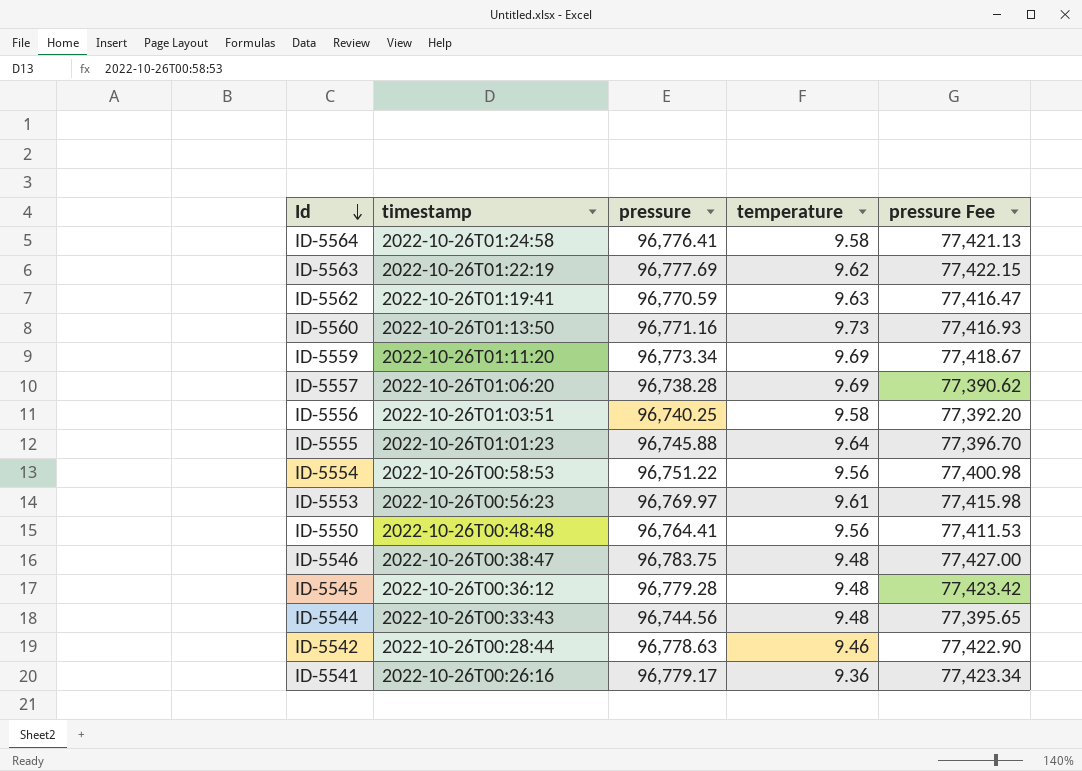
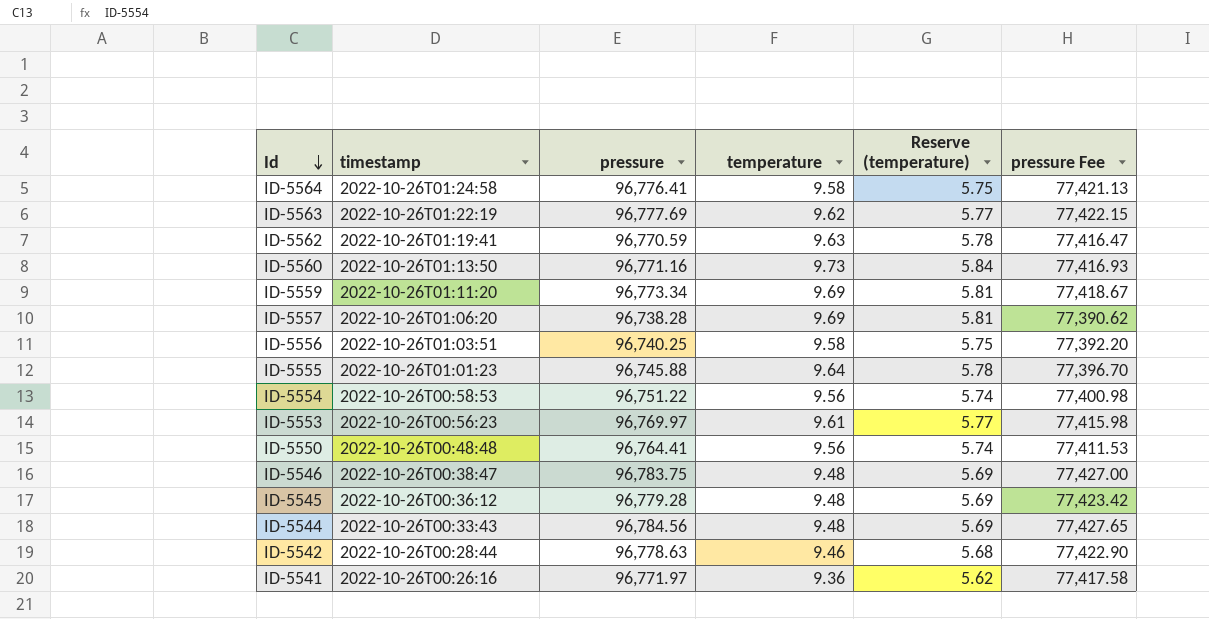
column Reserve (temperature) | formula: none -> [temperature] * 0.6
ID-5544 | pressure: 96,744.56 -> 96,784.56
ID-5544 | pressure Fee: 77,395.65 -> 77,427.65
ID-5541 | pressure: 96,779.17 -> 96,771.97
ID-5541 | pressure Fee: 77,423.34 -> 77,417.58

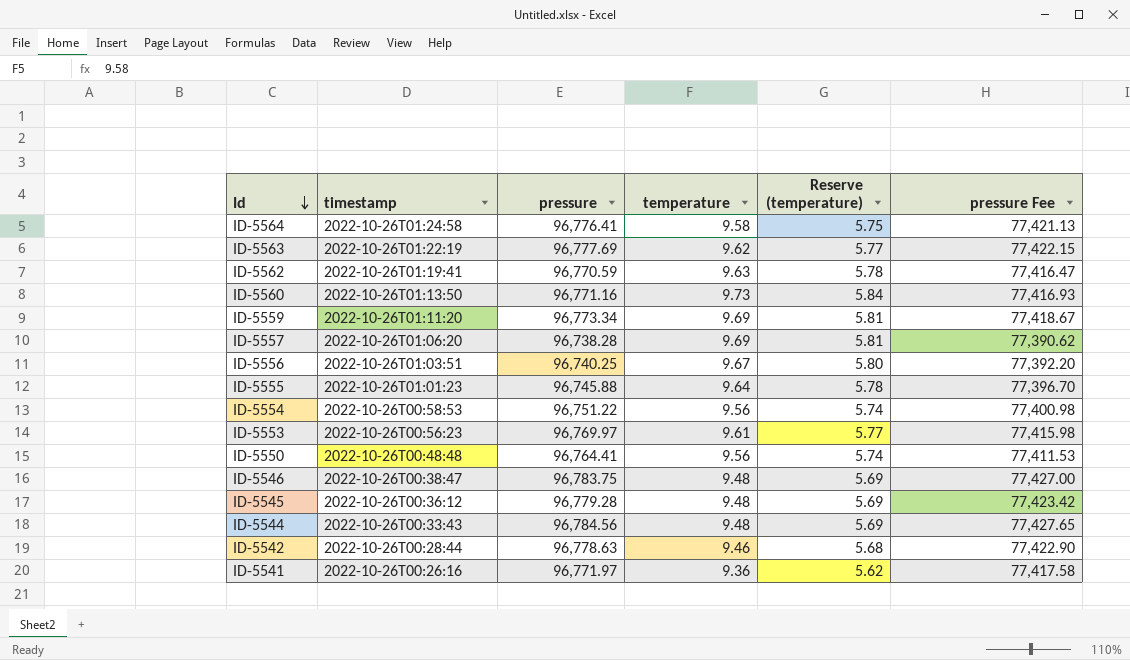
ID-5556 | temperature: 9.58 -> 9.67
ID-5556 | Reserve (temperature): 5.75 -> 5.80

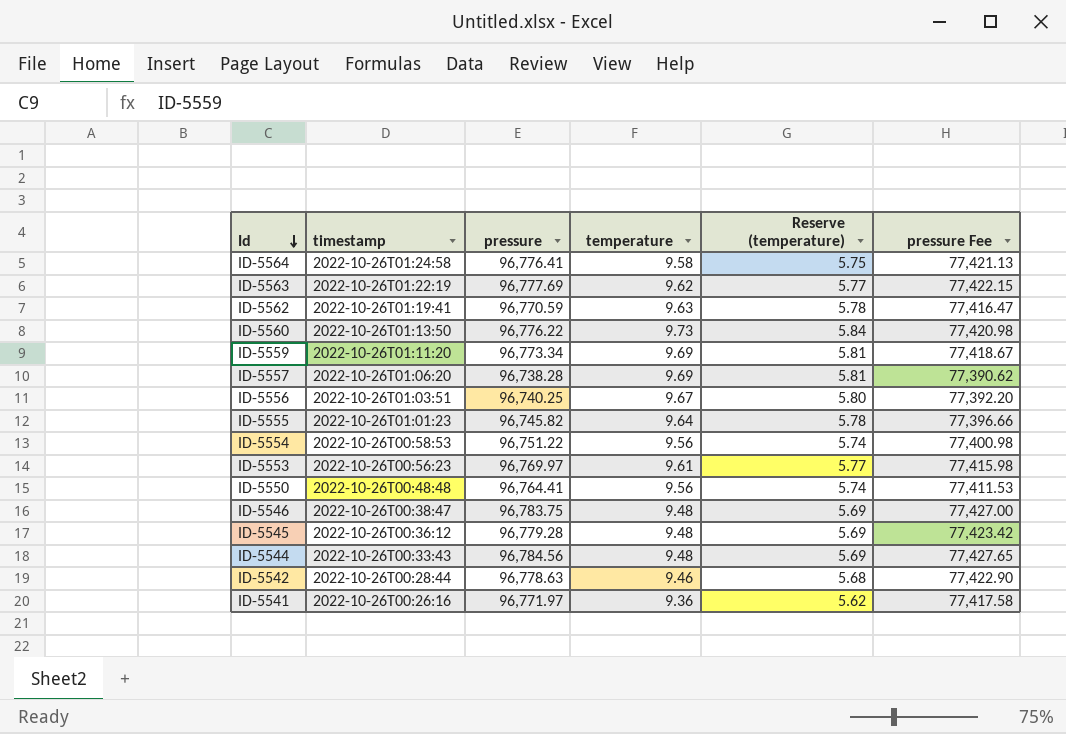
ID-5560 | pressure: 96,771.16 -> 96,776.22
ID-5560 | pressure Fee: 77,416.93 -> 77,420.98
ID-5555 | pressure: 96,745.88 -> 96,745.82
ID-5555 | pressure Fee: 77,396.70 -> 77,396.66

